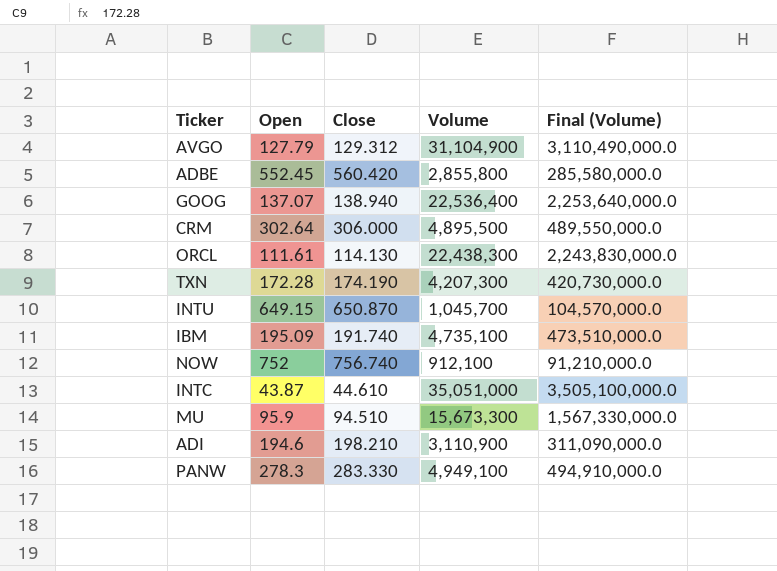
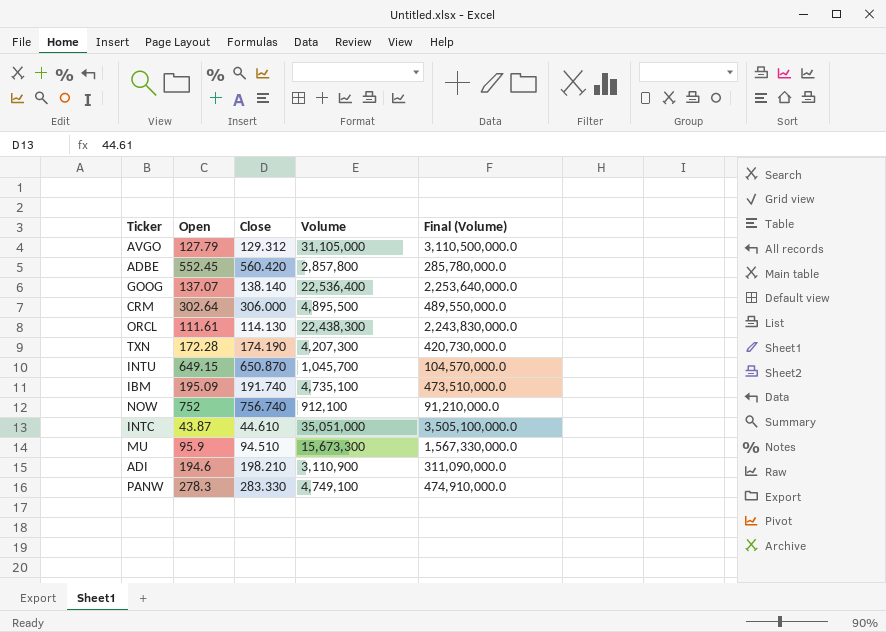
AVGO | Volume: 31,104,900 -> 31,105,000
AVGO | Final (Volume): 3,110,490,000.0 -> 3,110,500,000.0
ADBE | Volume: 2,855,800 -> 2,857,800
ADBE | Final (Volume): 285,580,000.0 -> 285,780,000.0
GOOG | Close: 138.940 -> 138.140
PANW | Volume: 4,949,100 -> 4,749,100
PANW | Final (Volume): 494,910,000.0 -> 474,910,000.0

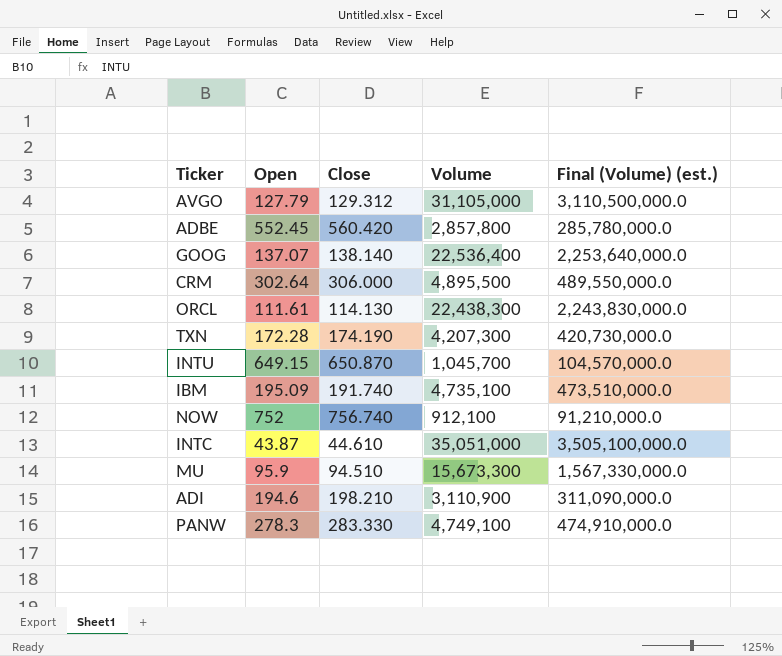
column name: Final (Volume) -> Final (Volume) (est.)

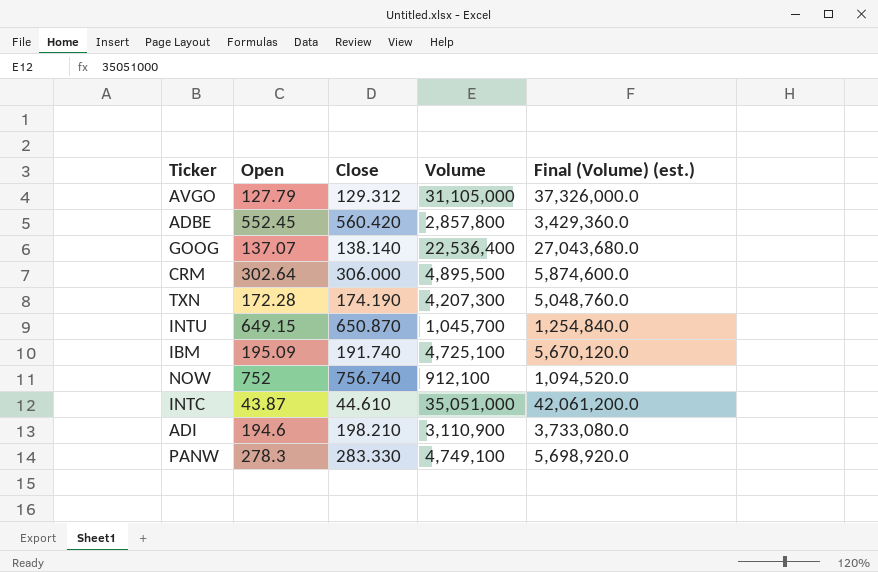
column Final (Volume) (est.) | formula: [Volume] * 100 -> [Volume] * 1.2
row ORCL: 111.61 | 114.130 | 22,438,300 | 2,243,830,000.0 -> none
row MU: 95.9 | 94.510 | 15,673,300 | 1,567,330,000.0 -> none
IBM | Volume: 4,735,100 -> 4,725,100

